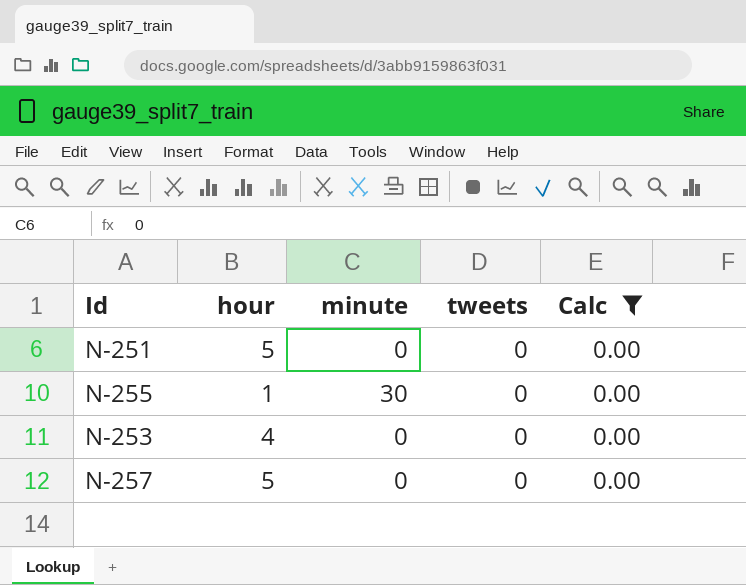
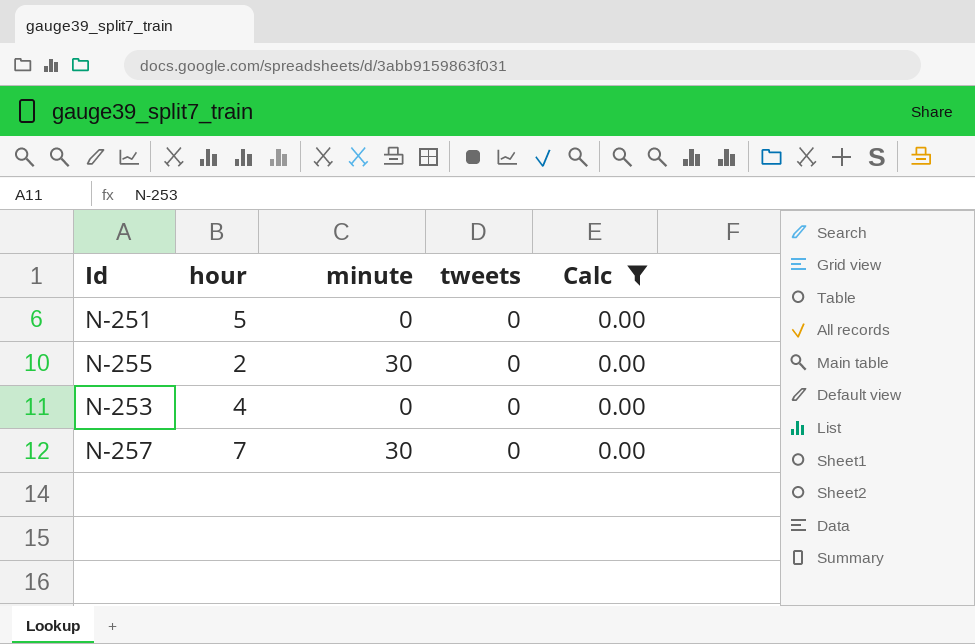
N-255 | hour: 1 -> 2
N-257 | hour: 5 -> 7
N-257 | minute: 0 -> 30

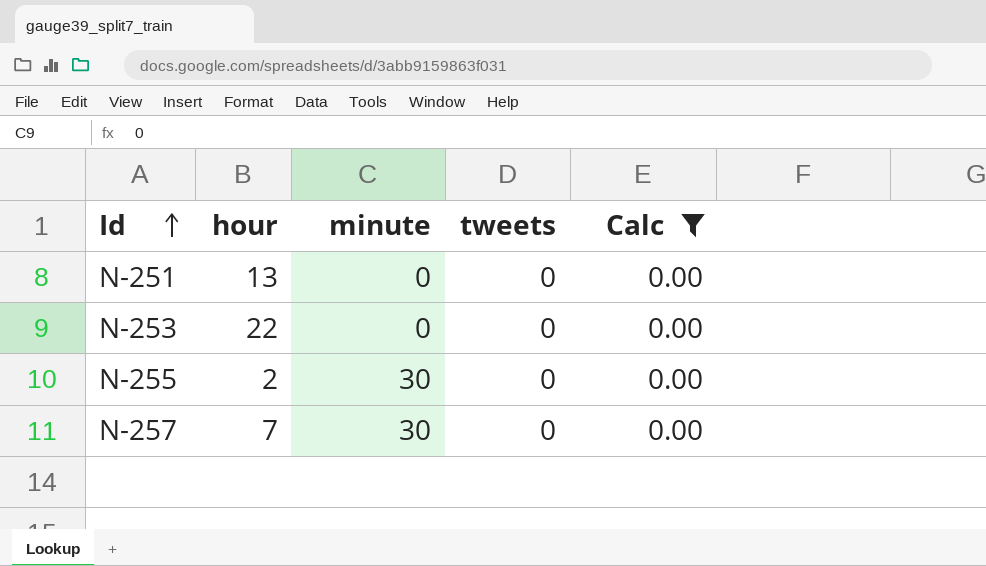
row order: none -> Id ascending
N-251 | hour: 5 -> 13
N-253 | hour: 4 -> 22

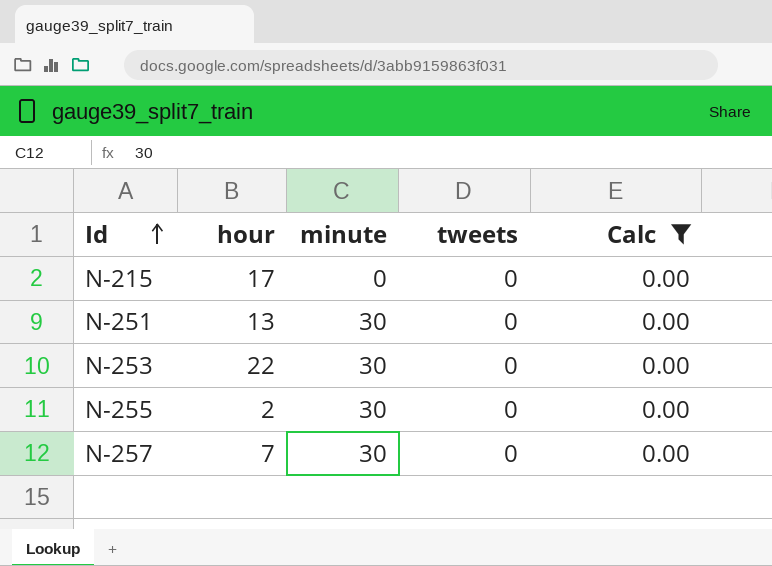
row N-215: none -> 17 | 0 | 0 | 0.00
N-251 | minute: 0 -> 30
N-253 | minute: 0 -> 30

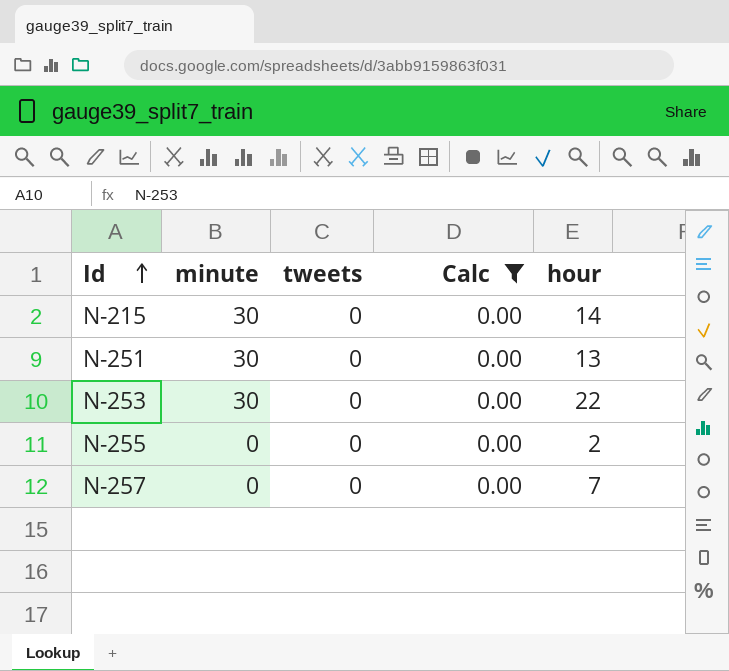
column hour | position: 2 -> 5
N-215 | minute: 0 -> 30
N-215 | hour: 17 -> 14
N-255 | minute: 30 -> 0
N-257 | minute: 30 -> 0

